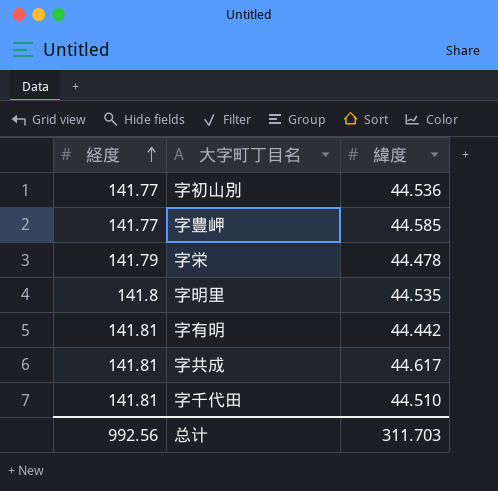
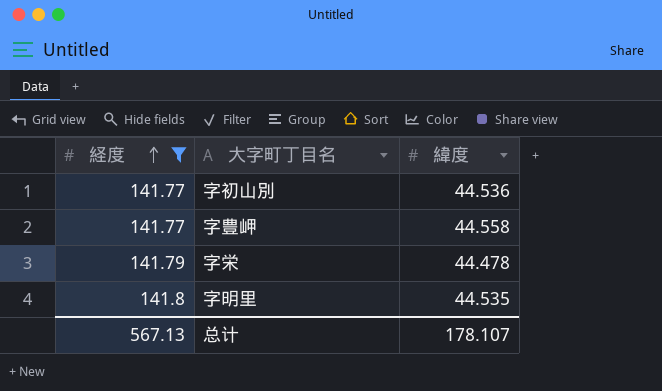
filter: none -> 経度 != 141.81
字豊岬 | 緯度: 44.585 -> 44.558
总计 | 経度: 992.56 -> 567.13
总计 | 緯度: 311.703 -> 178.107

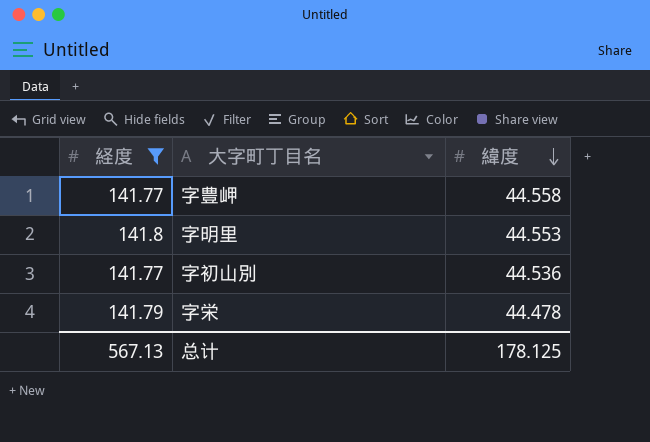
row order: 経度 ascending -> 緯度 descending
字明里 | 緯度: 44.535 -> 44.553
总计 | 緯度: 178.107 -> 178.125

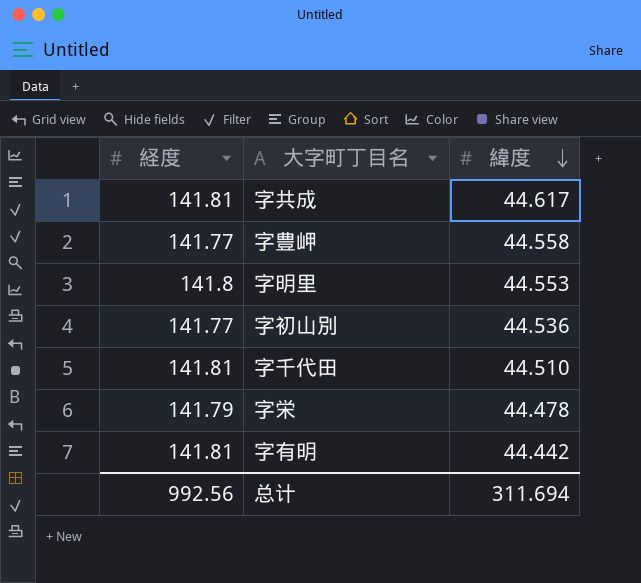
filter: 経度 != 141.81 -> none
总计 | 経度: 567.13 -> 992.56
总计 | 緯度: 178.125 -> 311.694

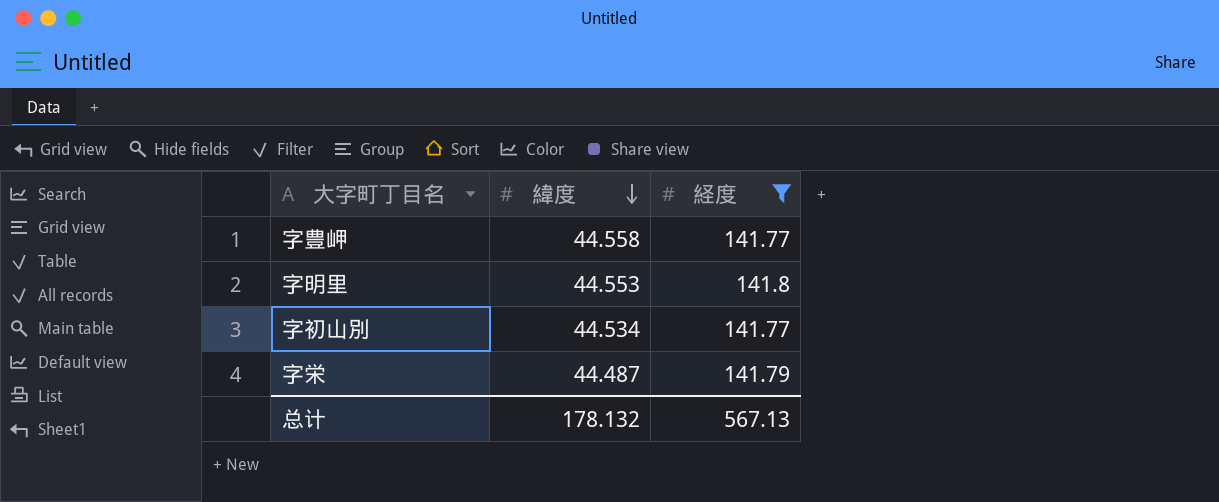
filter: none -> 経度 != 141.81
column 経度 | position: 1 -> 3
字初山別 | 緯度: 44.536 -> 44.534
字栄 | 緯度: 44.478 -> 44.487
总计 | 緯度: 311.694 -> 178.132
总计 | 経度: 992.56 -> 567.13

